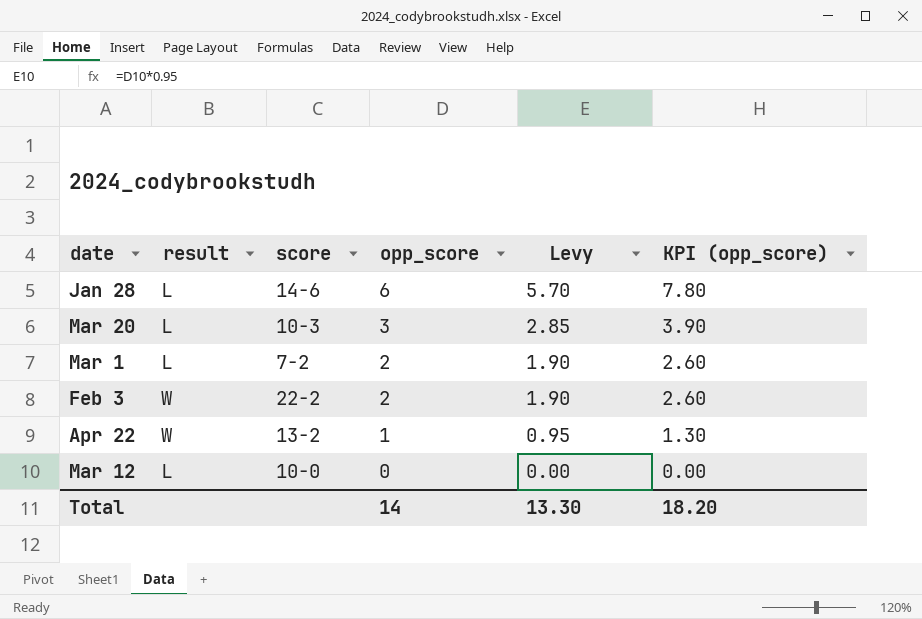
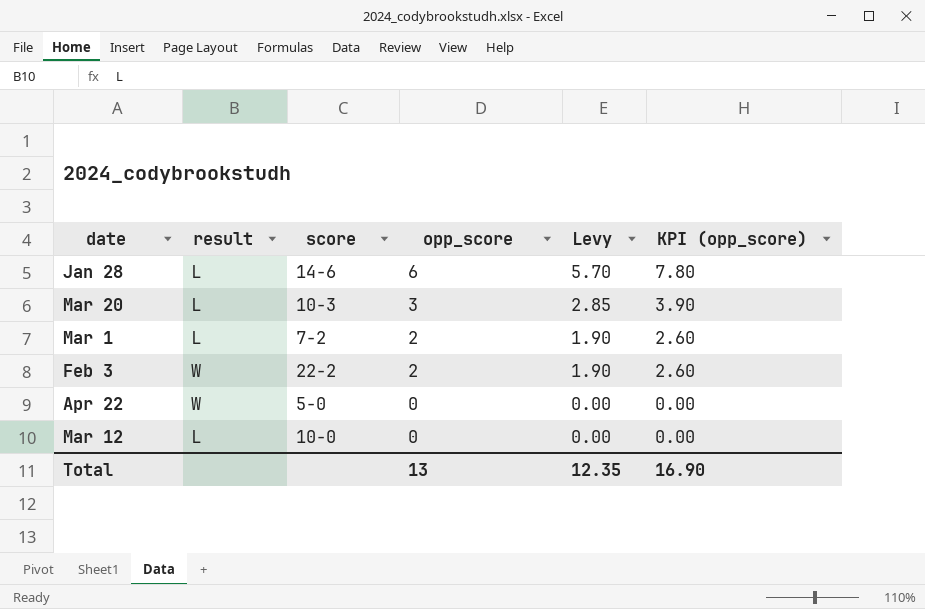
Apr 22 | score: 13-2 -> 5-0
Apr 22 | opp_score: 1 -> 0
Apr 22 | Levy: 0.95 -> 0.00
Apr 22 | KPI (opp_score): 1.30 -> 0.00
Total | opp_score: 14 -> 13
Total | Levy: 13.30 -> 12.35
Total | KPI (opp_score): 18.20 -> 16.90

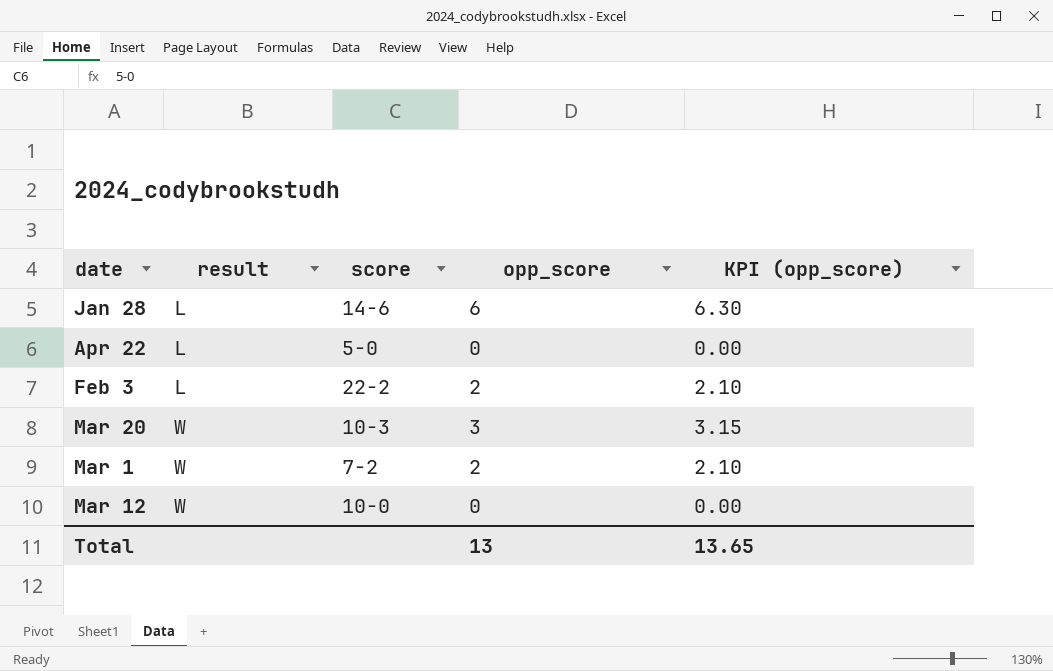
row order: opp_score descending -> result ascending
column Levy | formula: [opp_score] * 0.95 -> none
column KPI (opp_score) | formula: [opp_score] * 1.3 -> [opp_score] * 1.05
Apr 22 | result: W -> L
Feb 3 | result: W -> L
Mar 20 | result: L -> W
Mar 1 | result: L -> W
Mar 12 | result: L -> W
Total | KPI (opp_score): 16.90 -> 13.65

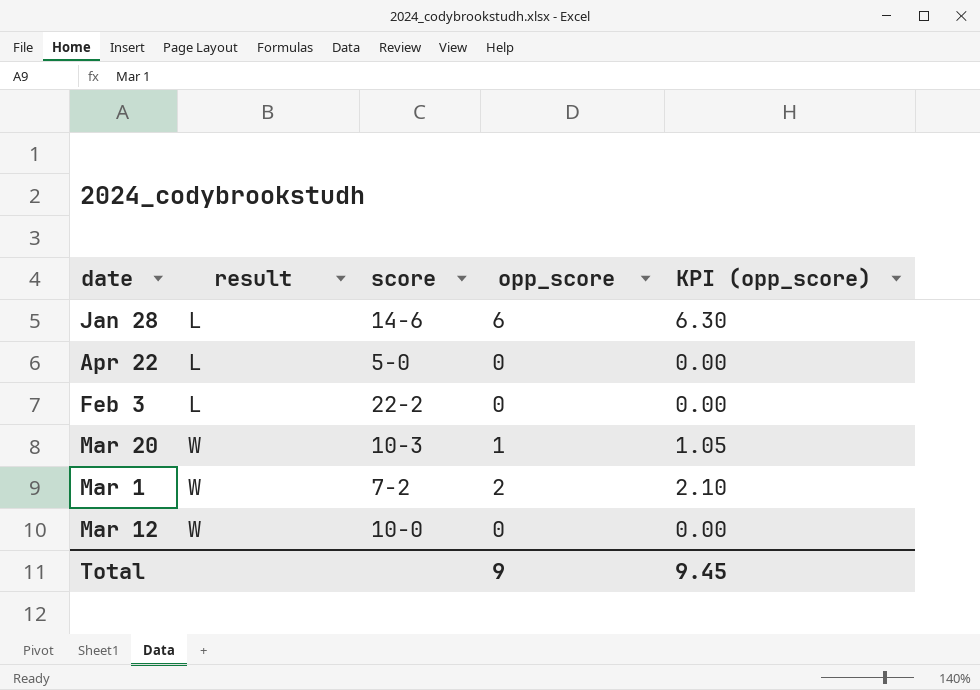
Feb 3 | opp_score: 2 -> 0
Feb 3 | KPI (opp_score): 2.10 -> 0.00
Mar 20 | opp_score: 3 -> 1
Mar 20 | KPI (opp_score): 3.15 -> 1.05
Total | opp_score: 13 -> 9
Total | KPI (opp_score): 13.65 -> 9.45

